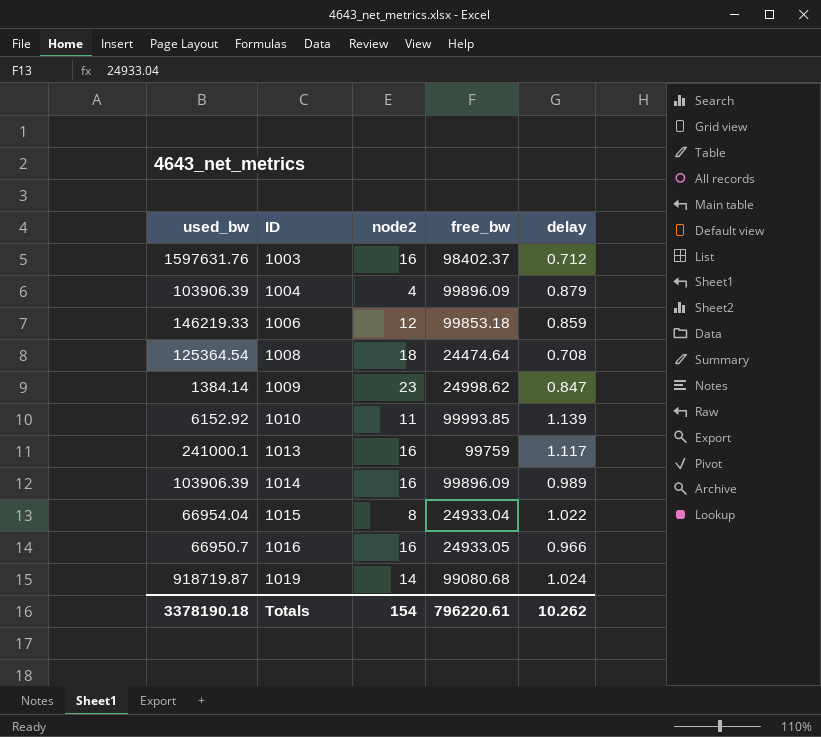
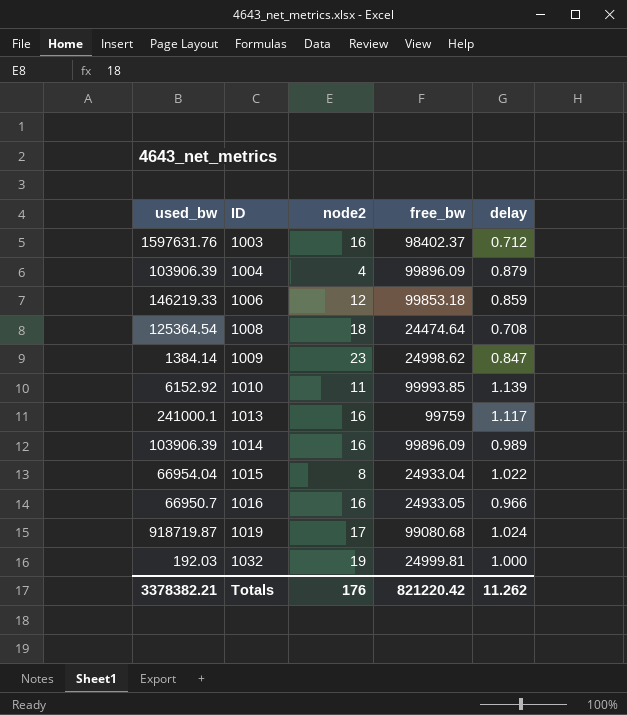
1019 | node2: 14 -> 17
row 1032: none -> 192.03 | 19 | 24999.81 | 1.000
Totals | used_bw: 3378190.18 -> 3378382.21
Totals | node2: 154 -> 176
Totals | free_bw: 796220.61 -> 821220.42
Totals | delay: 10.262 -> 11.262

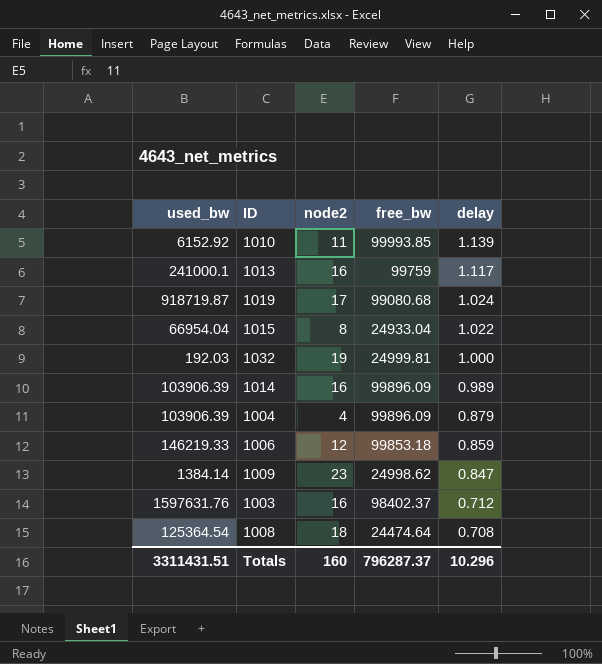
row order: ID ascending -> delay descending
row 1016: 66950.7 | 16 | 24933.05 | 0.966 -> none
Totals | used_bw: 3378382.21 -> 3311431.51
Totals | node2: 176 -> 160
Totals | free_bw: 821220.42 -> 796287.37
Totals | delay: 11.262 -> 10.296

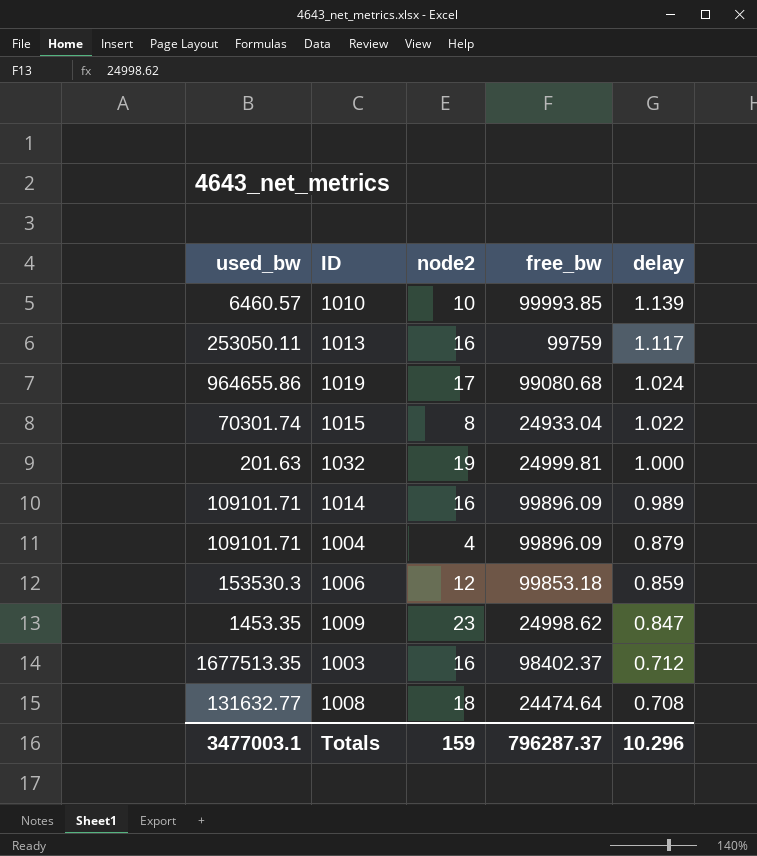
1010 | used_bw: 6152.92 -> 6460.57
1010 | node2: 11 -> 10
1013 | used_bw: 241000.1 -> 253050.11
1019 | used_bw: 918719.87 -> 964655.86
1015 | used_bw: 66954.04 -> 70301.74
1032 | used_bw: 192.03 -> 201.63
1014 | used_bw: 103906.39 -> 109101.71
1004 | used_bw: 103906.39 -> 109101.71
1006 | used_bw: 146219.33 -> 153530.3
1009 | used_bw: 1384.14 -> 1453.35
1003 | used_bw: 1597631.76 -> 1677513.35
1008 | used_bw: 125364.54 -> 131632.77
Totals | used_bw: 3311431.51 -> 3477003.1
Totals | node2: 160 -> 159

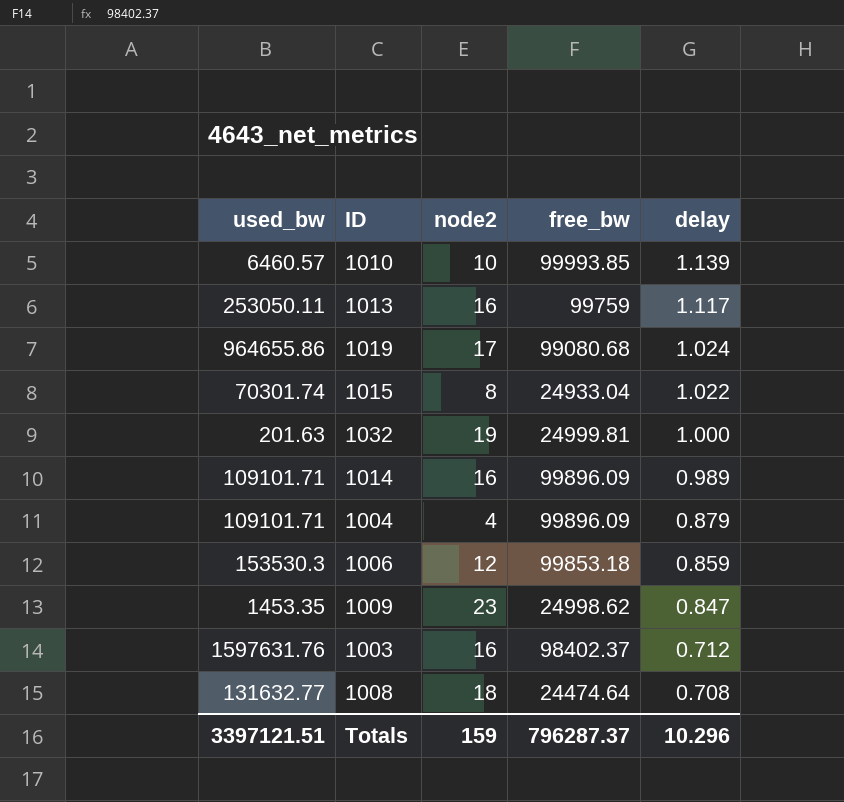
1003 | used_bw: 1677513.35 -> 1597631.76
Totals | used_bw: 3477003.1 -> 3397121.51

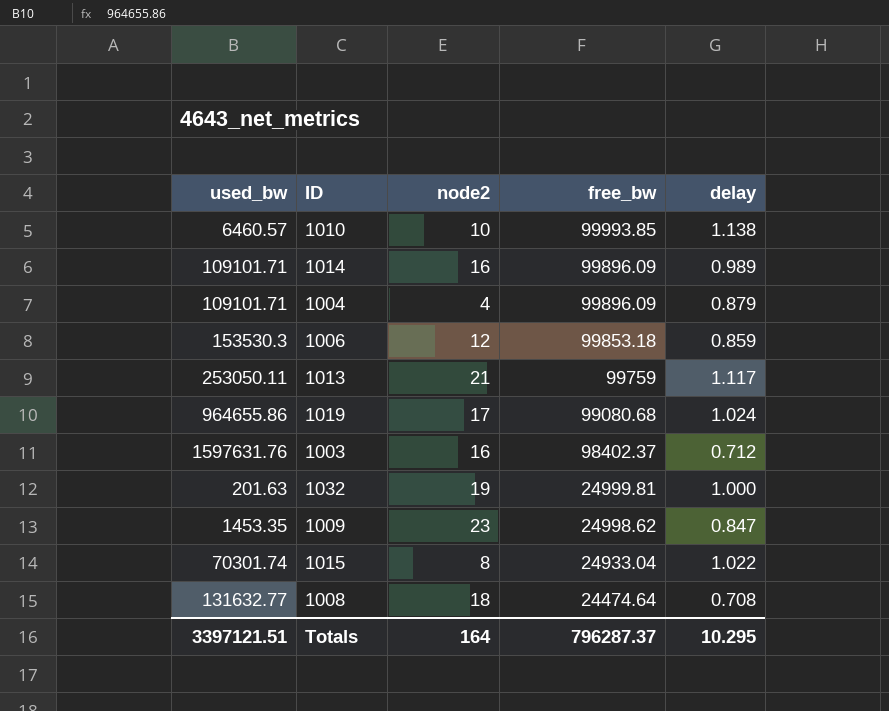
row order: delay descending -> free_bw descending
1010 | delay: 1.139 -> 1.138
1013 | node2: 16 -> 21
Totals | node2: 159 -> 164
Totals | delay: 10.296 -> 10.295

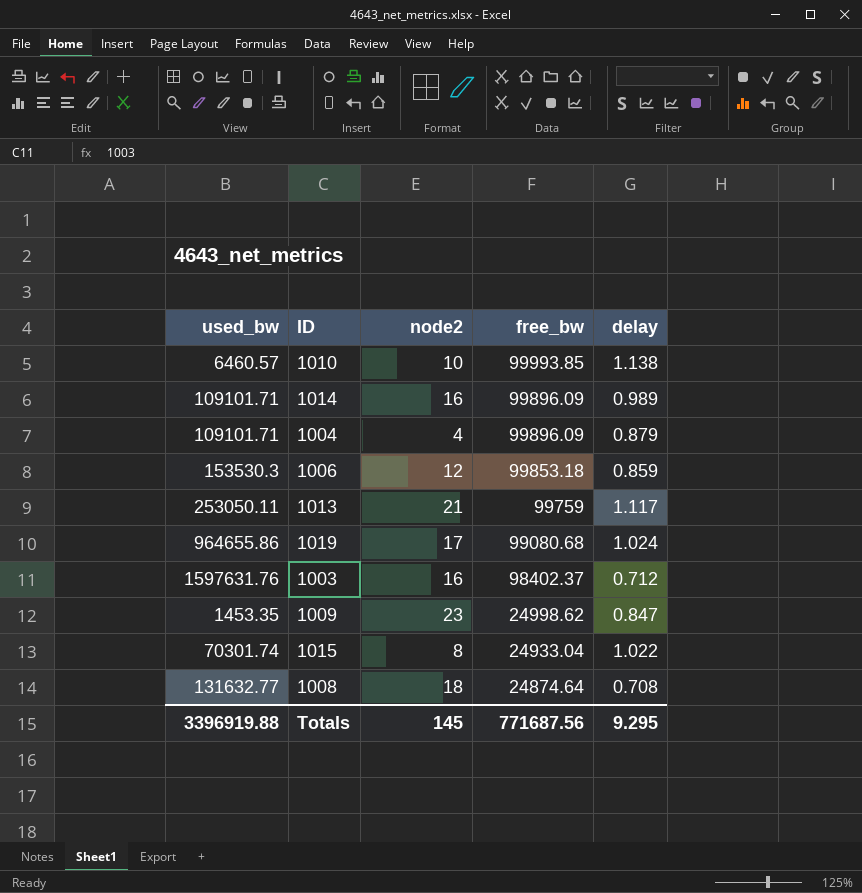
row 1032: 201.63 | 19 | 24999.81 | 1.000 -> none
1008 | free_bw: 24474.64 -> 24874.64
Totals | used_bw: 3397121.51 -> 3396919.88
Totals | node2: 164 -> 145
Totals | free_bw: 796287.37 -> 771687.56
Totals | delay: 10.295 -> 9.295

